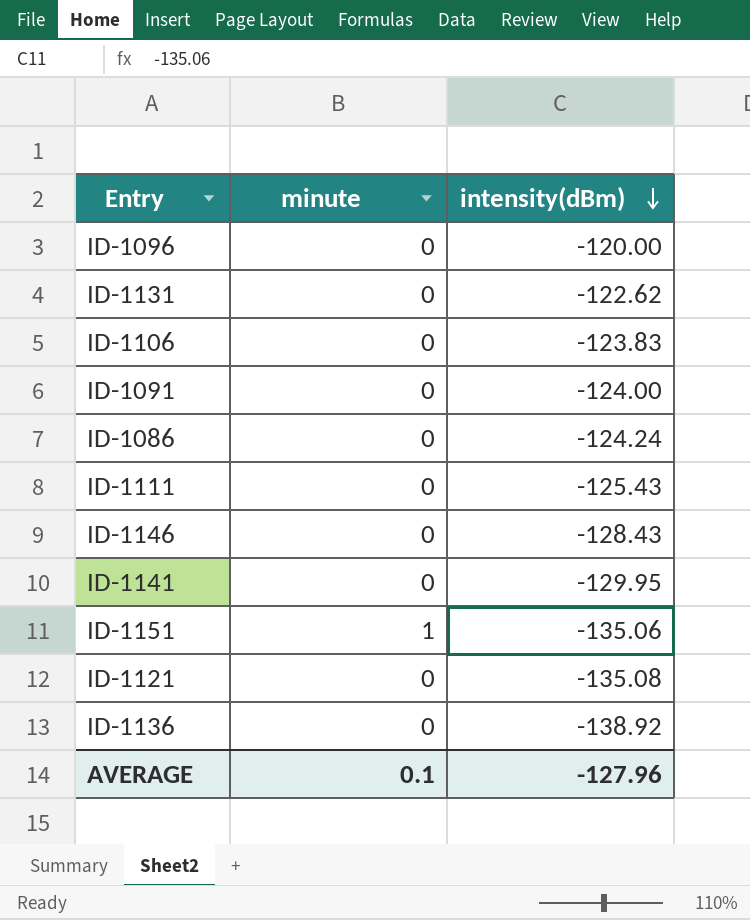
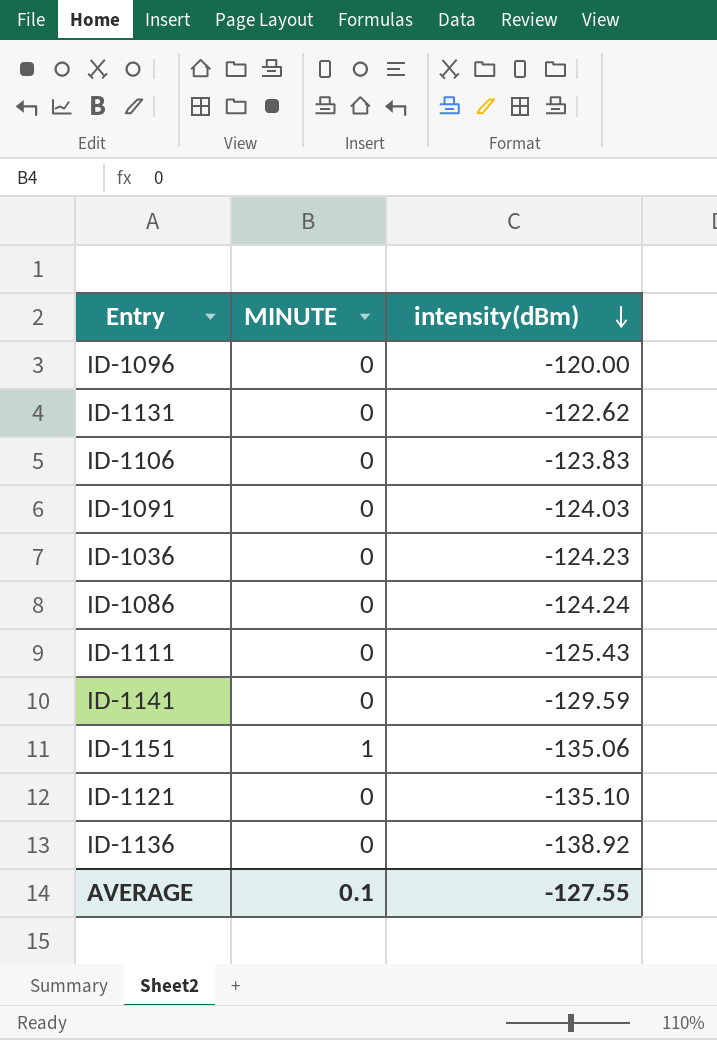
column name: minute -> MINUTE
row ID-1146: 0 | -128.43 -> none
ID-1091 | intensity(dBm): -124.00 -> -124.03
row ID-1036: none -> 0 | -124.23
ID-1141 | intensity(dBm): -129.95 -> -129.59
ID-1121 | intensity(dBm): -135.08 -> -135.10
AVERAGE | intensity(dBm): -127.96 -> -127.55

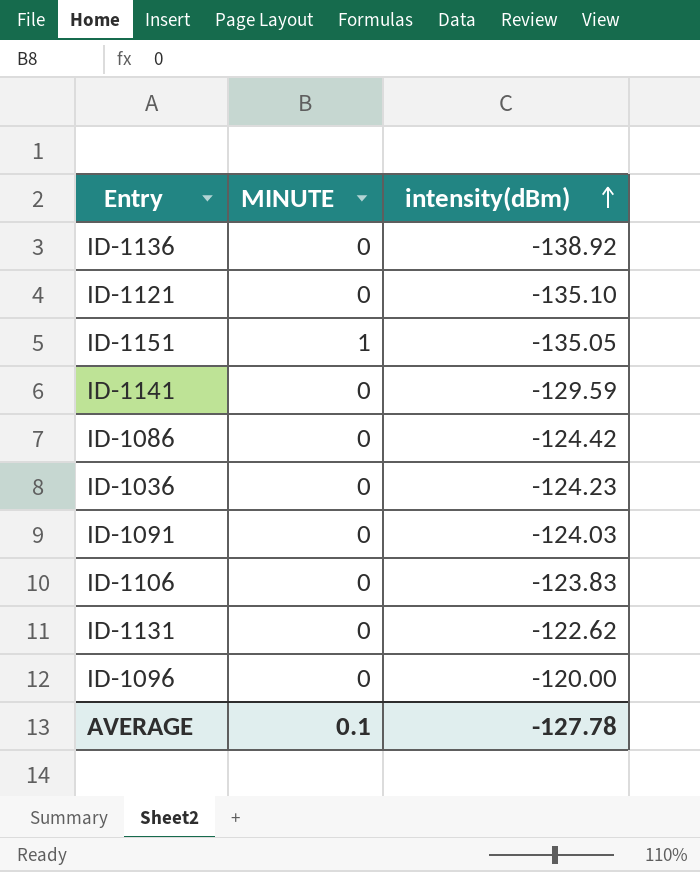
row order: intensity(dBm) descending -> intensity(dBm) ascending
row ID-1111: 0 | -125.43 -> none
ID-1151 | intensity(dBm): -135.06 -> -135.05
ID-1086 | intensity(dBm): -124.24 -> -124.42
AVERAGE | intensity(dBm): -127.55 -> -127.78

